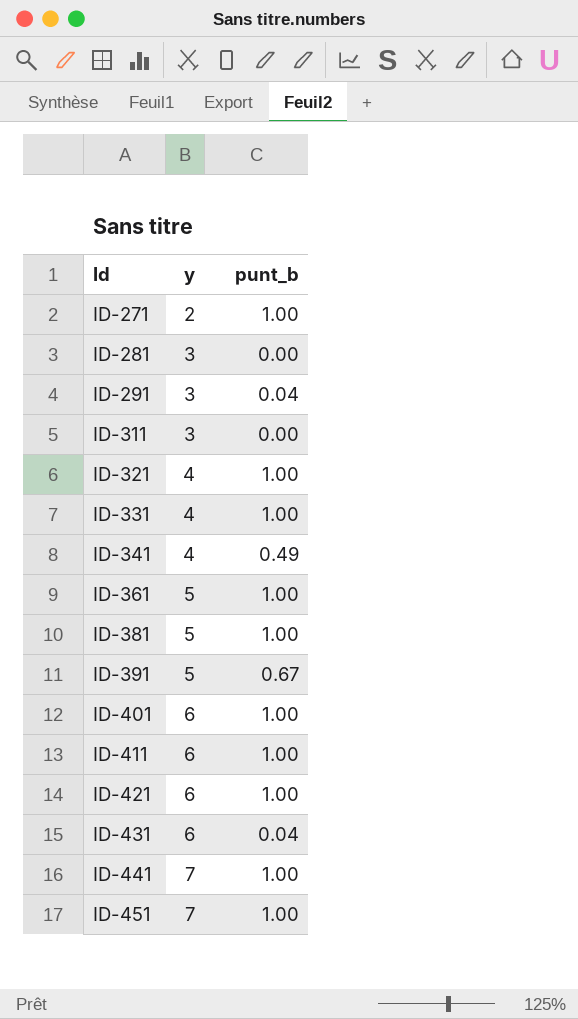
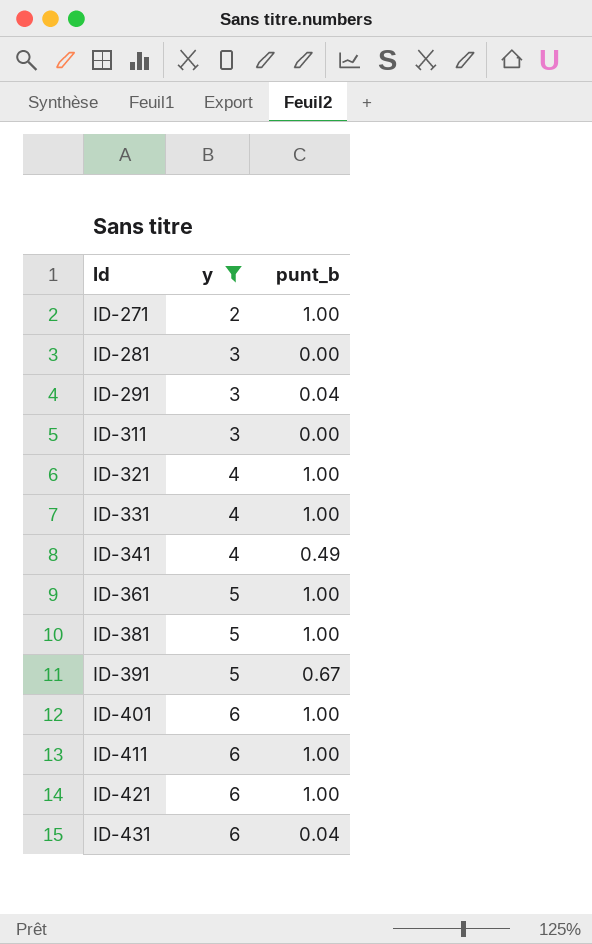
filter: none -> y != 7

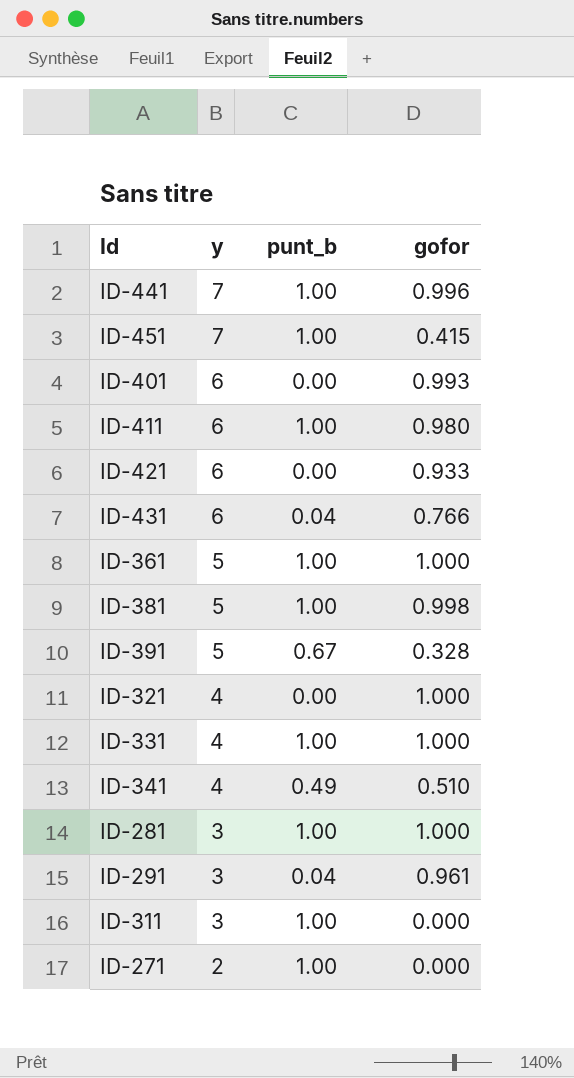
filter: y != 7 -> none
row order: Id ascending -> y descending
column gofor | position: none -> 4
ID-401 | punt_b: 1.00 -> 0.00
ID-421 | punt_b: 1.00 -> 0.00
ID-321 | punt_b: 1.00 -> 0.00
ID-281 | punt_b: 0.00 -> 1.00
ID-311 | punt_b: 0.00 -> 1.00

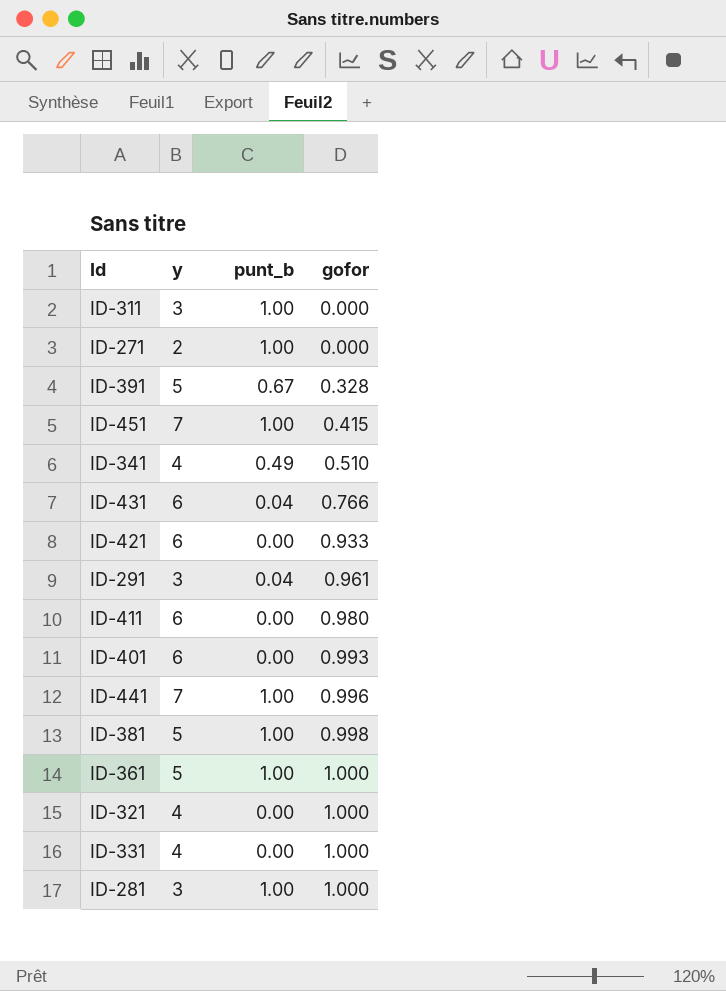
row order: y descending -> gofor ascending
ID-411 | punt_b: 1.00 -> 0.00
ID-331 | punt_b: 1.00 -> 0.00

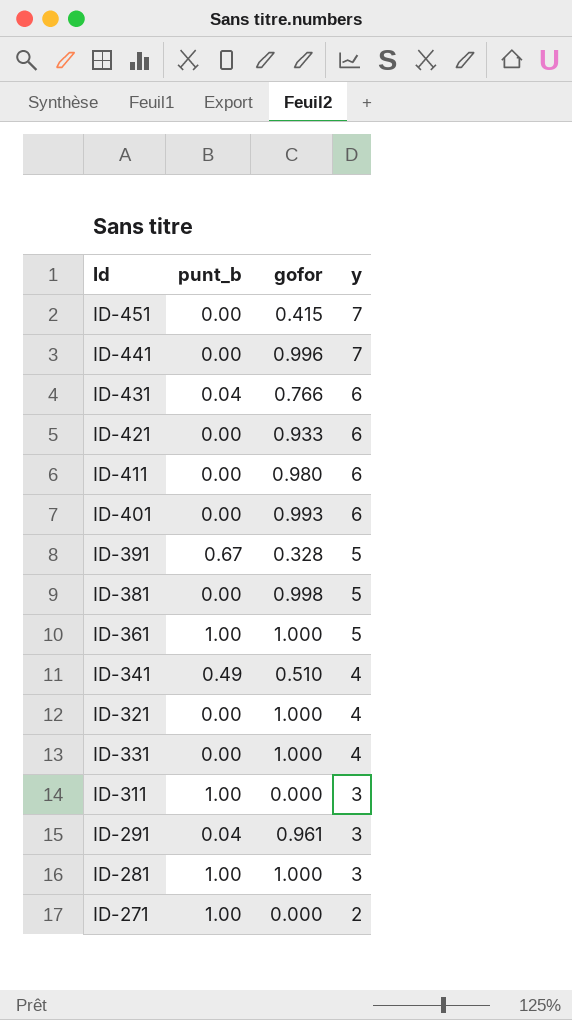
row order: gofor ascending -> y descending
column y | position: 2 -> 4
ID-451 | punt_b: 1.00 -> 0.00
ID-441 | punt_b: 1.00 -> 0.00
ID-381 | punt_b: 1.00 -> 0.00

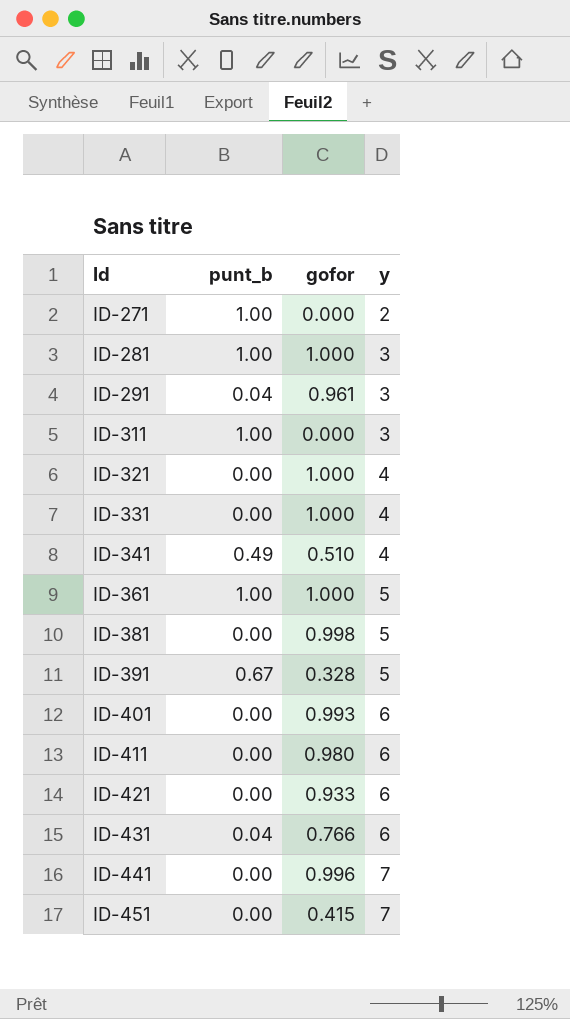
row order: y descending -> Id ascending

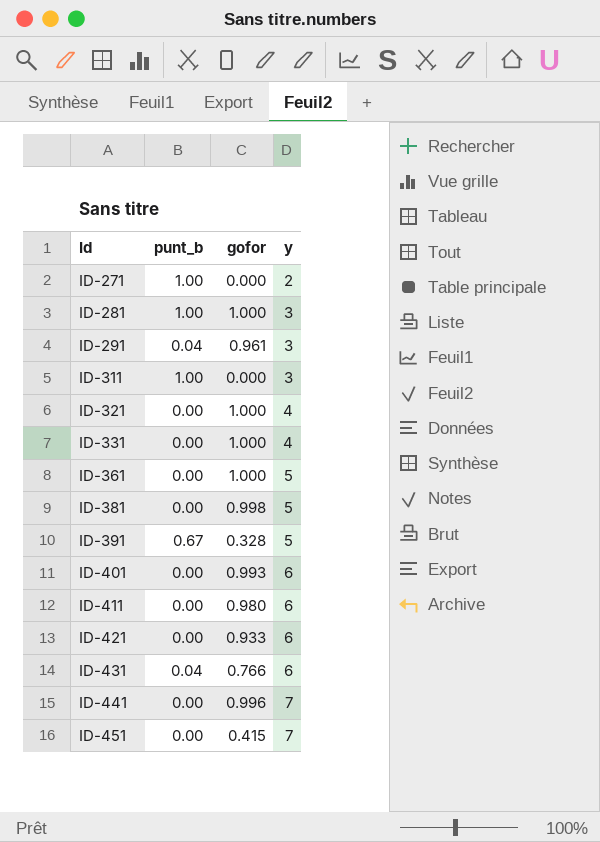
row ID-341: 0.49 | 0.510 | 4 -> none
ID-361 | punt_b: 1.00 -> 0.00

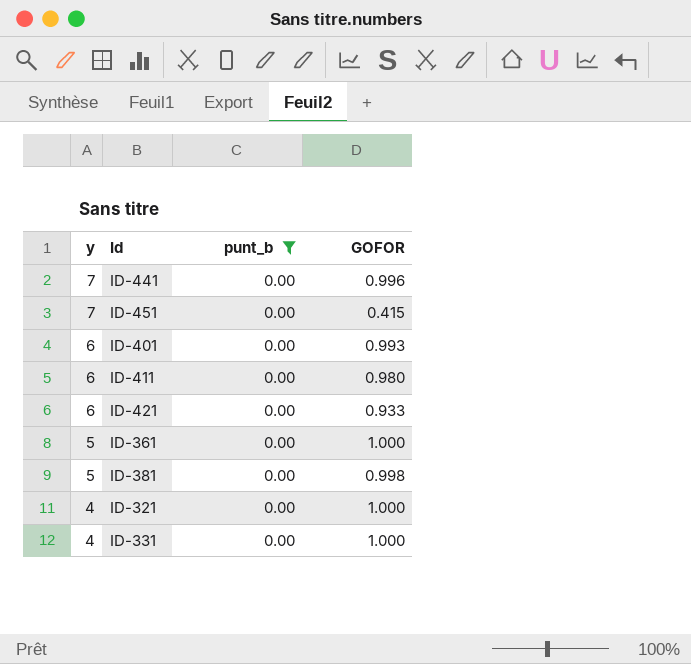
filter: none -> punt_b = 0.00
row order: Id ascending -> y descending
column y | position: 4 -> 1
column name: gofor -> GOFOR

